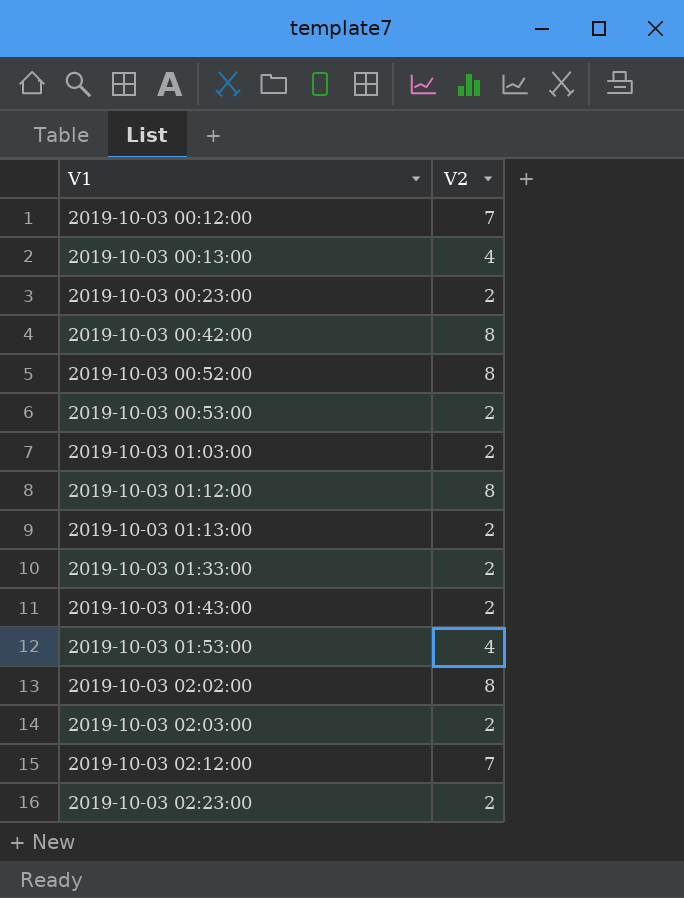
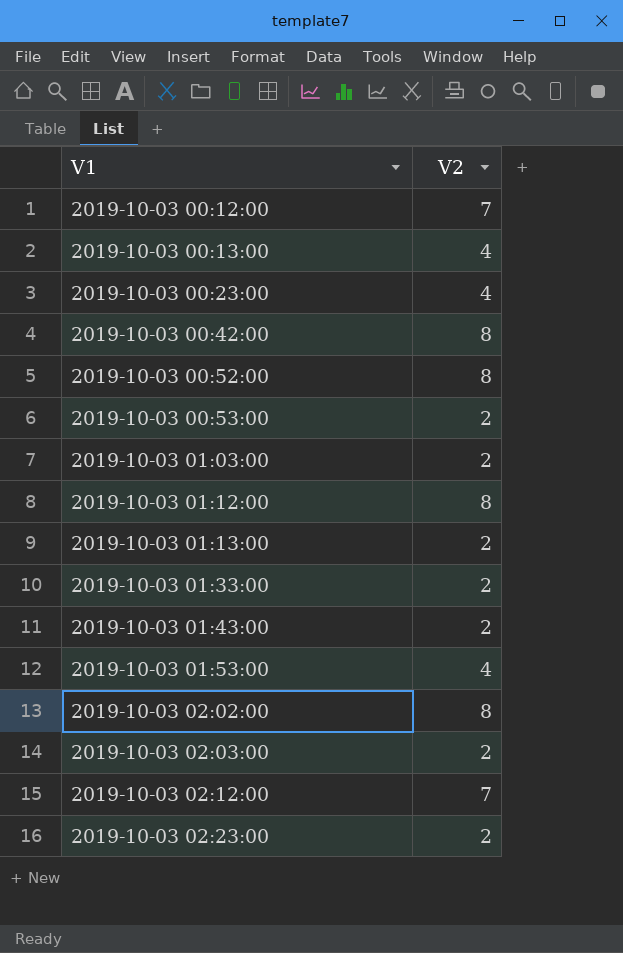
2019-10-03 00:23:00 | V2: 2 -> 4

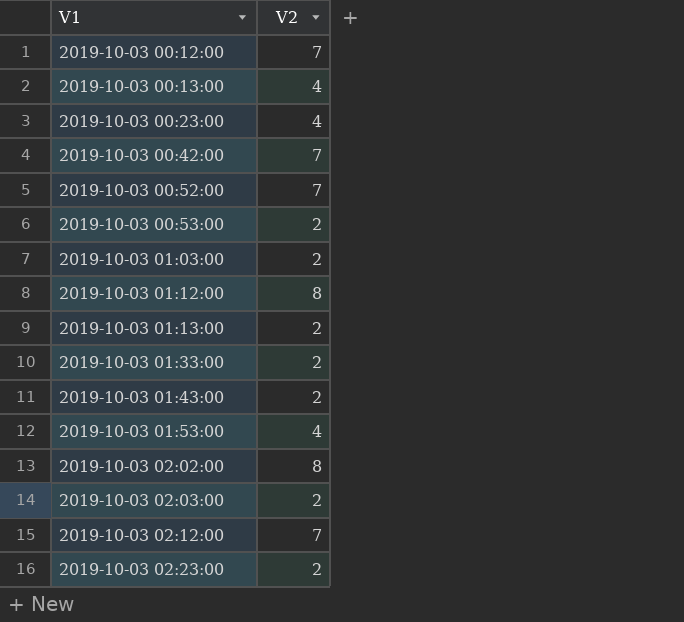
2019-10-03 00:42:00 | V2: 8 -> 7
2019-10-03 00:52:00 | V2: 8 -> 7

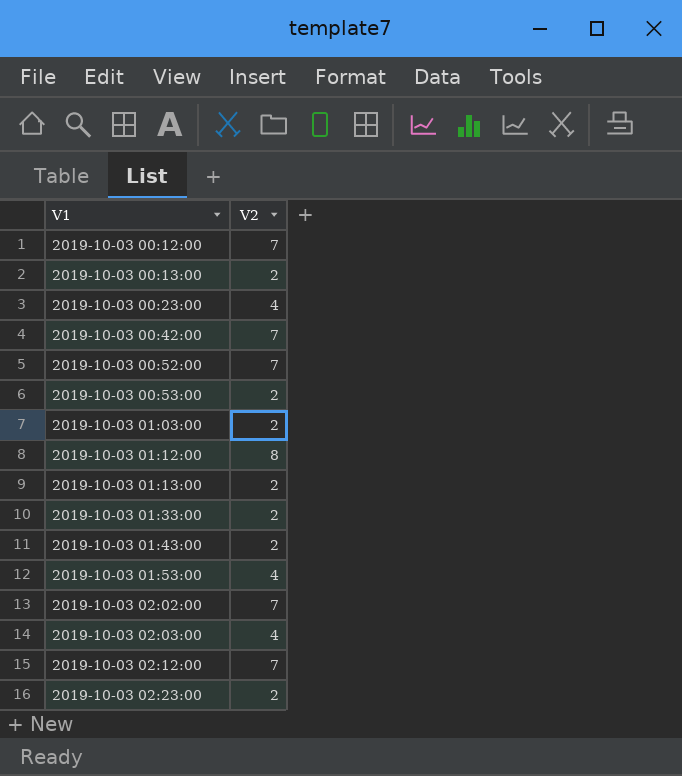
2019-10-03 00:13:00 | V2: 4 -> 2
2019-10-03 02:02:00 | V2: 8 -> 7
2019-10-03 02:03:00 | V2: 2 -> 4

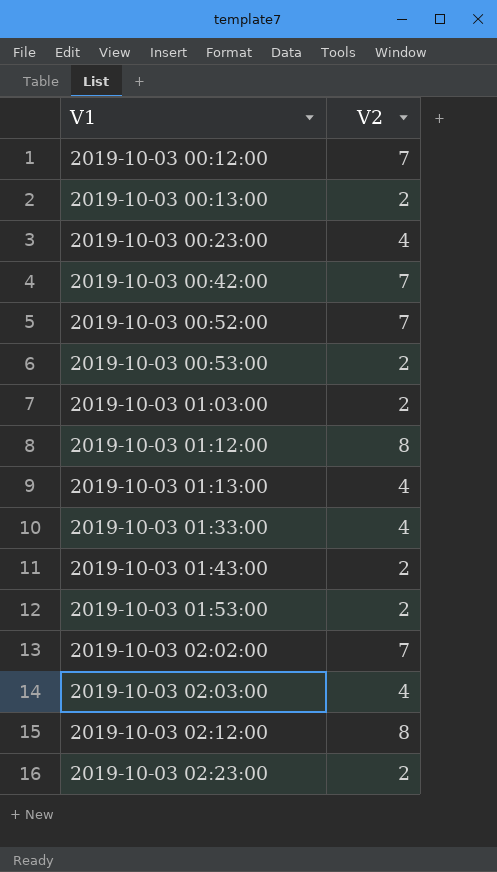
2019-10-03 01:13:00 | V2: 2 -> 4
2019-10-03 01:33:00 | V2: 2 -> 4
2019-10-03 01:53:00 | V2: 4 -> 2
2019-10-03 02:12:00 | V2: 7 -> 8

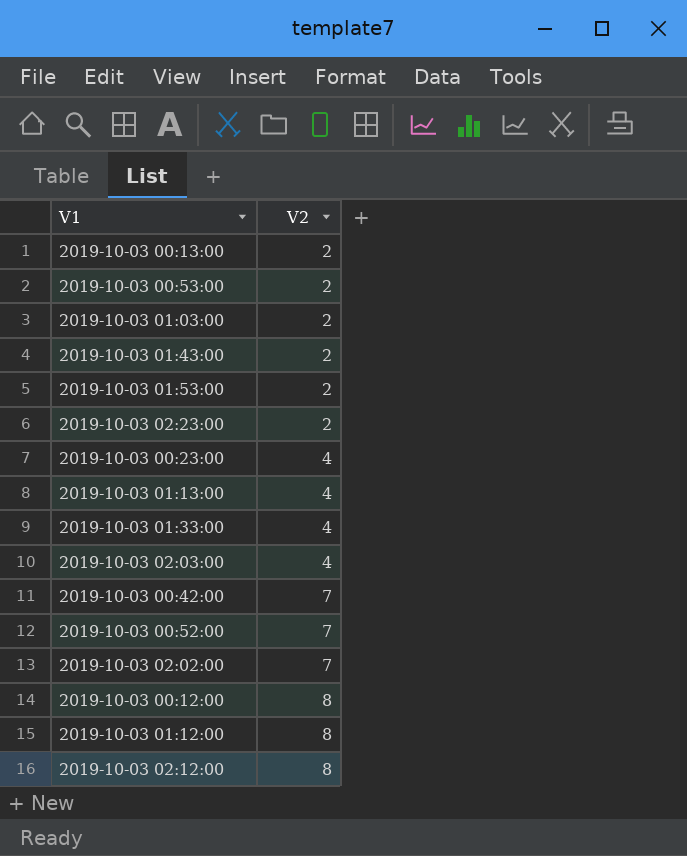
row order: V1 ascending -> V2 ascending
2019-10-03 00:12:00 | V2: 7 -> 8

